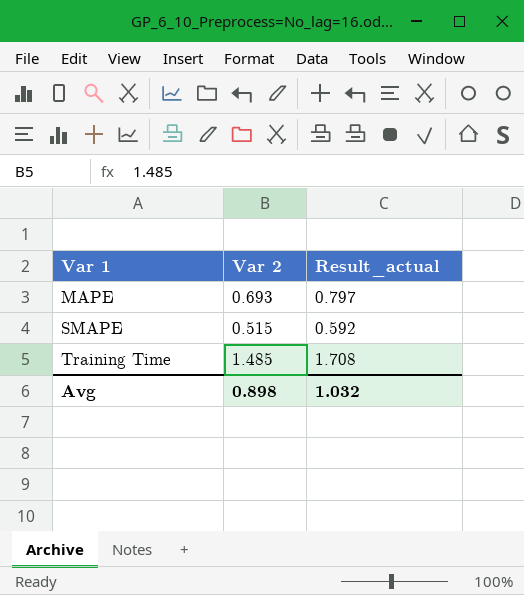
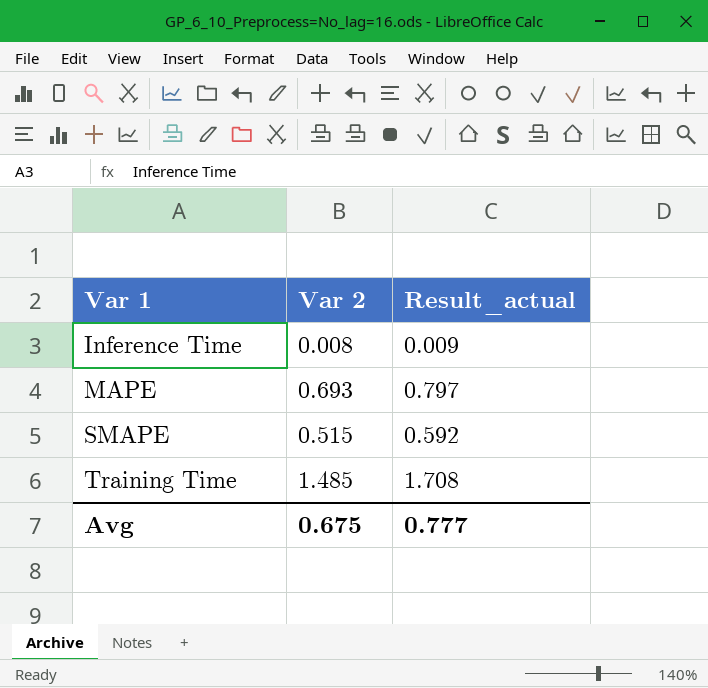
row Inference Time: none -> 0.008 | 0.009
Avg | Var 2: 0.898 -> 0.675
Avg | Result_actual: 1.032 -> 0.777

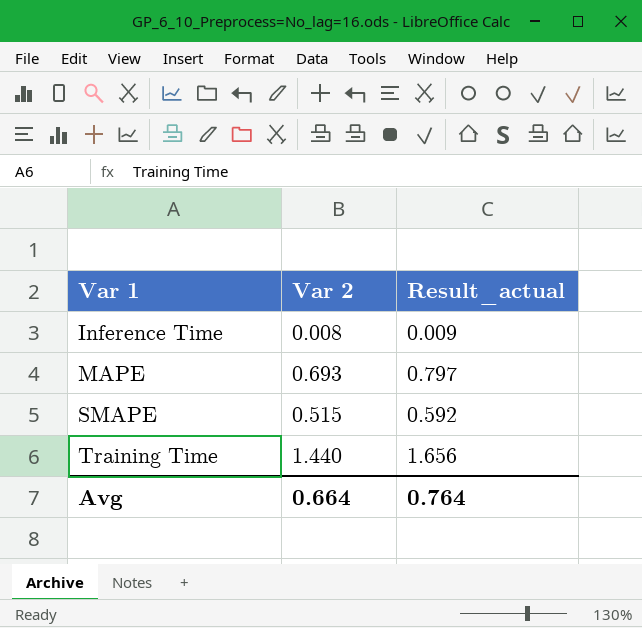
Training Time | Var 2: 1.485 -> 1.440
Training Time | Result_actual: 1.708 -> 1.656
Avg | Var 2: 0.675 -> 0.664
Avg | Result_actual: 0.777 -> 0.764

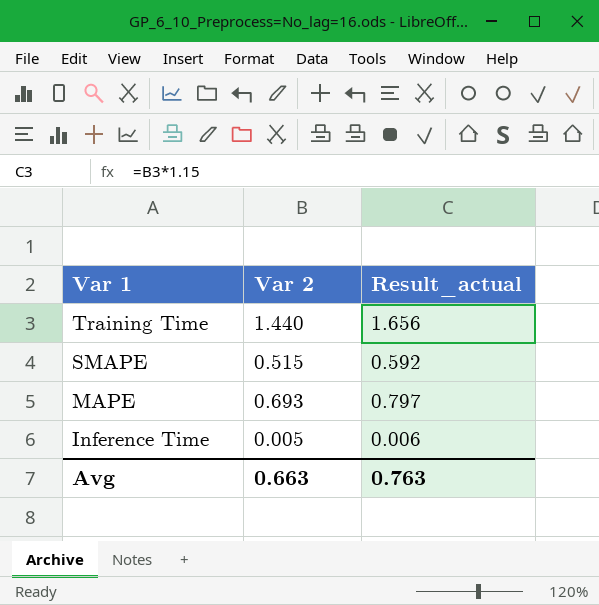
row order: Var 1 ascending -> Var 1 descending
Inference Time | Var 2: 0.008 -> 0.005
Inference Time | Result_actual: 0.009 -> 0.006
Avg | Var 2: 0.664 -> 0.663
Avg | Result_actual: 0.764 -> 0.763

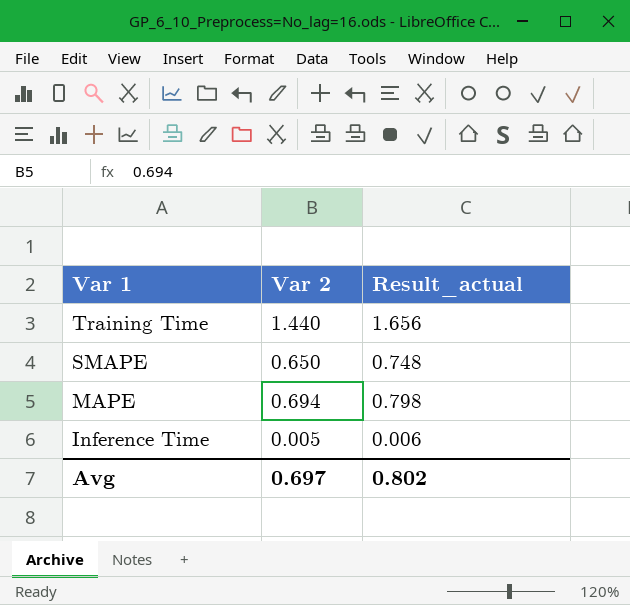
SMAPE | Var 2: 0.515 -> 0.650
SMAPE | Result_actual: 0.592 -> 0.748
MAPE | Var 2: 0.693 -> 0.694
MAPE | Result_actual: 0.797 -> 0.798
Avg | Var 2: 0.663 -> 0.697
Avg | Result_actual: 0.763 -> 0.802

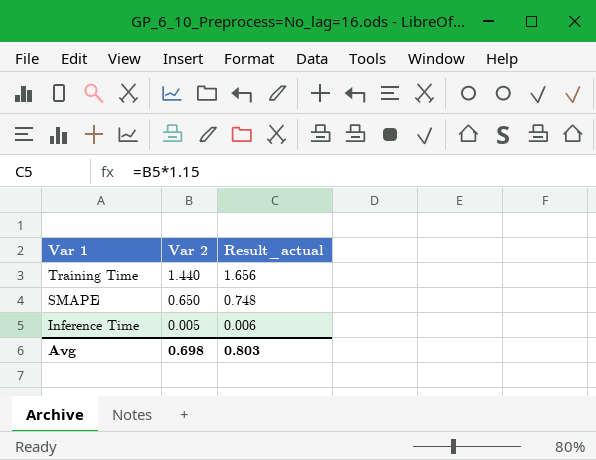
row MAPE: 0.694 | 0.798 -> none
Avg | Var 2: 0.697 -> 0.698
Avg | Result_actual: 0.802 -> 0.803

